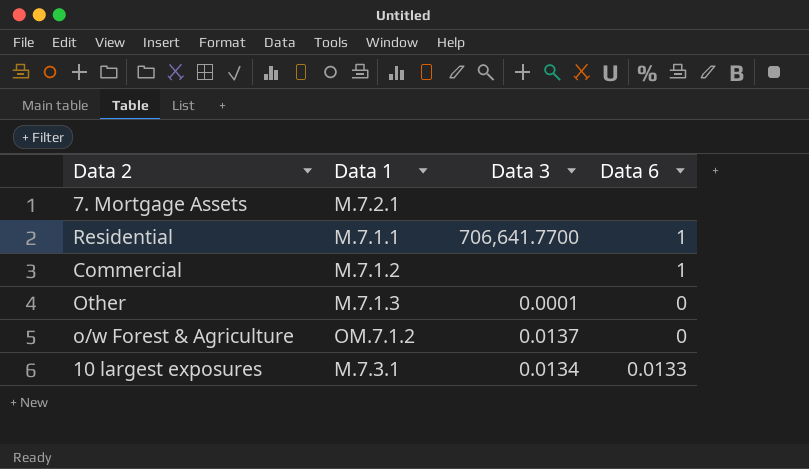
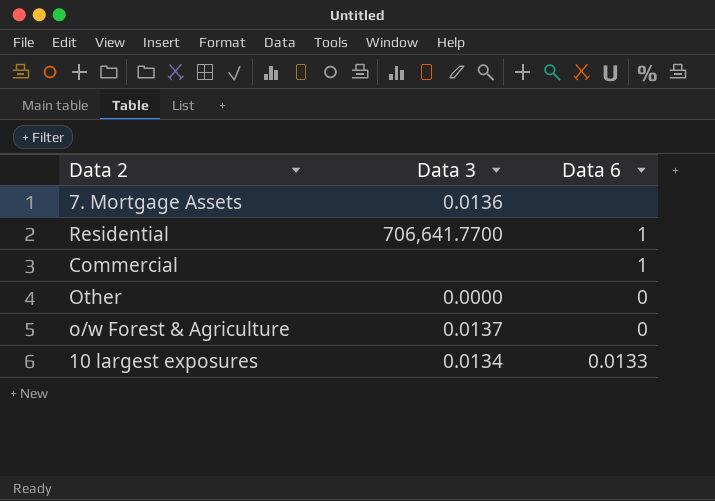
column Data 1 | position: 2 -> none
7. Mortgage Assets | Data 3: none -> 0.0136
Other | Data 3: 0.0001 -> 0.0000

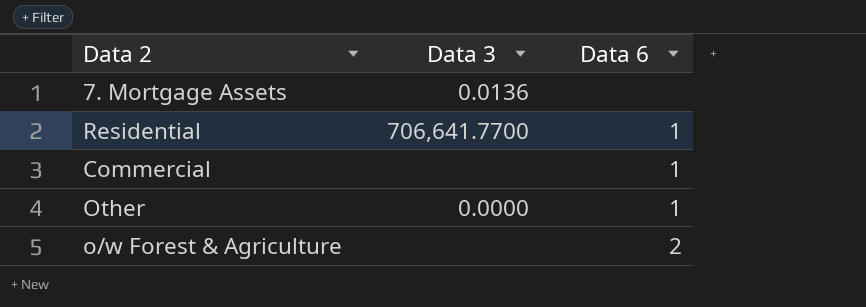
row 10 largest exposures: 0.0134 | 0.0133 -> none
Other | Data 6: 0 -> 1
o/w Forest & Agriculture | Data 3: 0.0137 -> none
o/w Forest & Agriculture | Data 6: 0 -> 2

